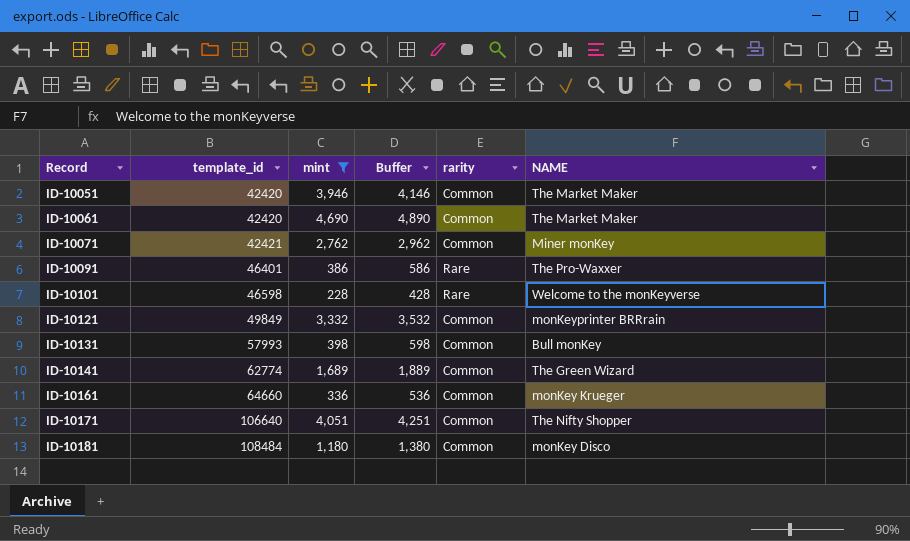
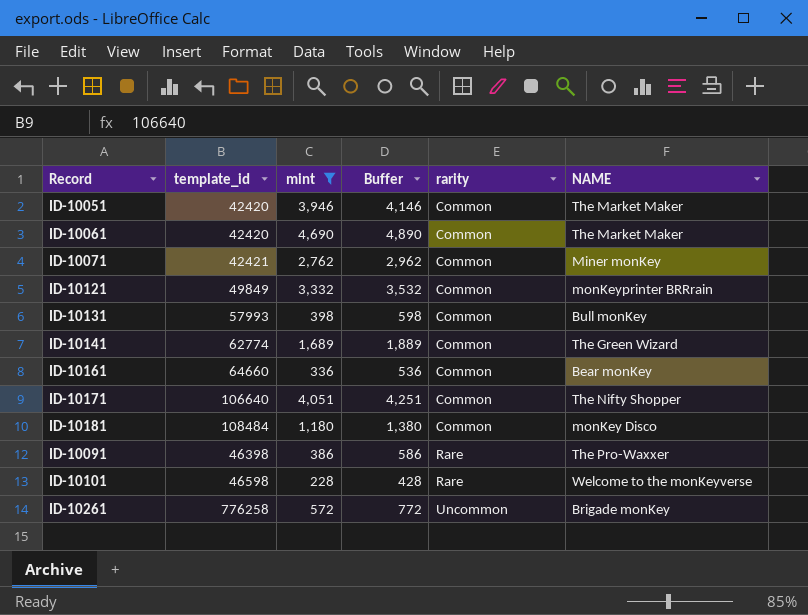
row order: Record ascending -> rarity ascending
ID-10161 | NAME: monKey Krueger -> Bear monKey
ID-10091 | template_id: 46401 -> 46398
row ID-10261: none -> 776258 | 572 | 772 | Uncommon | Brigade monKey

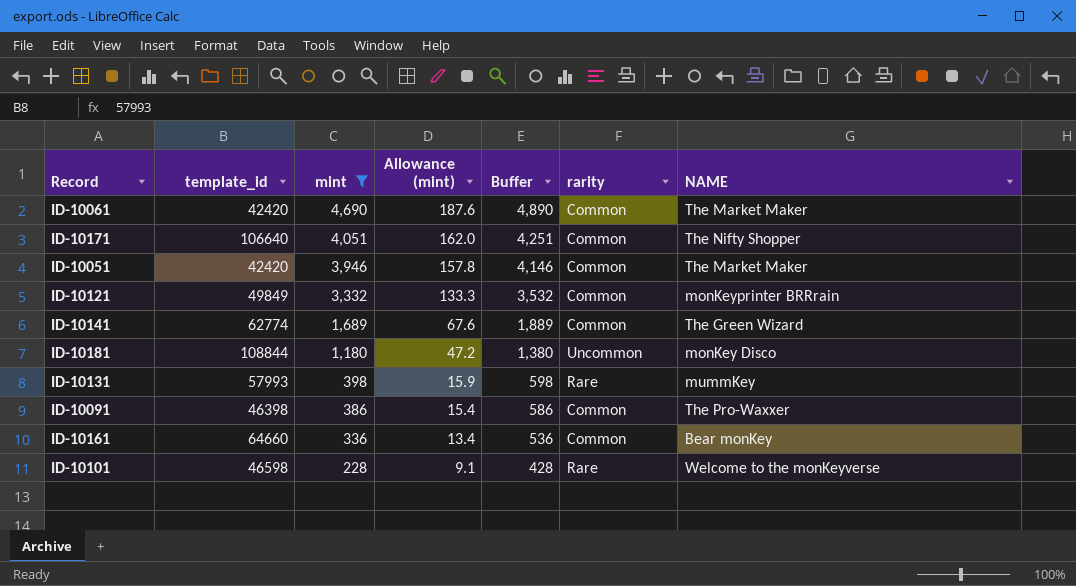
row order: rarity ascending -> mint descending
column Allowance (mint) | formula: none -> [mint] * 0.04
row ID-10071: 42421 | 2,762 | 2,962 | Common | Miner monKey -> none
row ID-10261: 776258 | 572 | 772 | Uncommon | Brigade monKey -> none
ID-10181 | template_id: 108484 -> 108844
ID-10181 | rarity: Common -> Uncommon
ID-10131 | rarity: Common -> Rare
ID-10131 | NAME: Bull monKey -> mummKey
ID-10091 | rarity: Rare -> Common

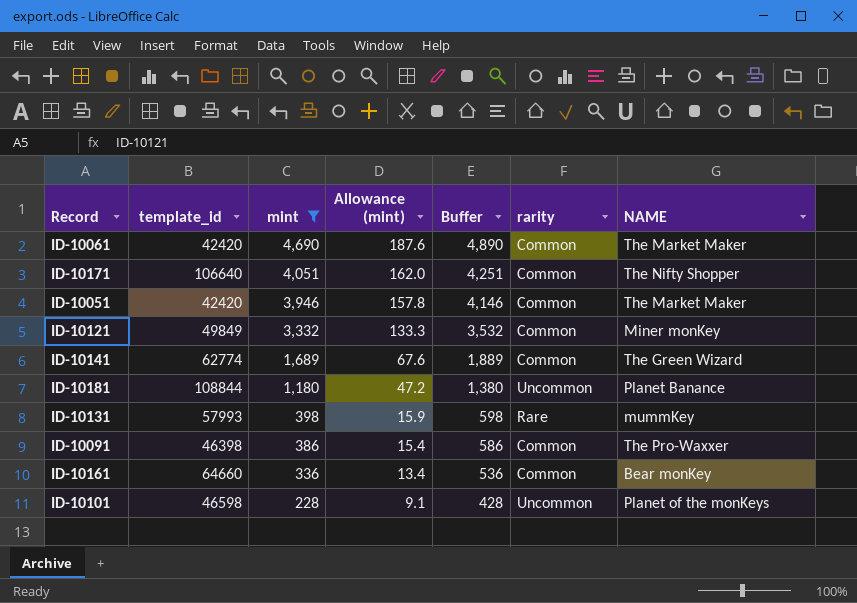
ID-10121 | NAME: monKeyprinter BRRrain -> Miner monKey
ID-10181 | NAME: monKey Disco -> Planet Banance
ID-10101 | rarity: Rare -> Uncommon
ID-10101 | NAME: Welcome to the monKeyverse -> Planet of the monKeys

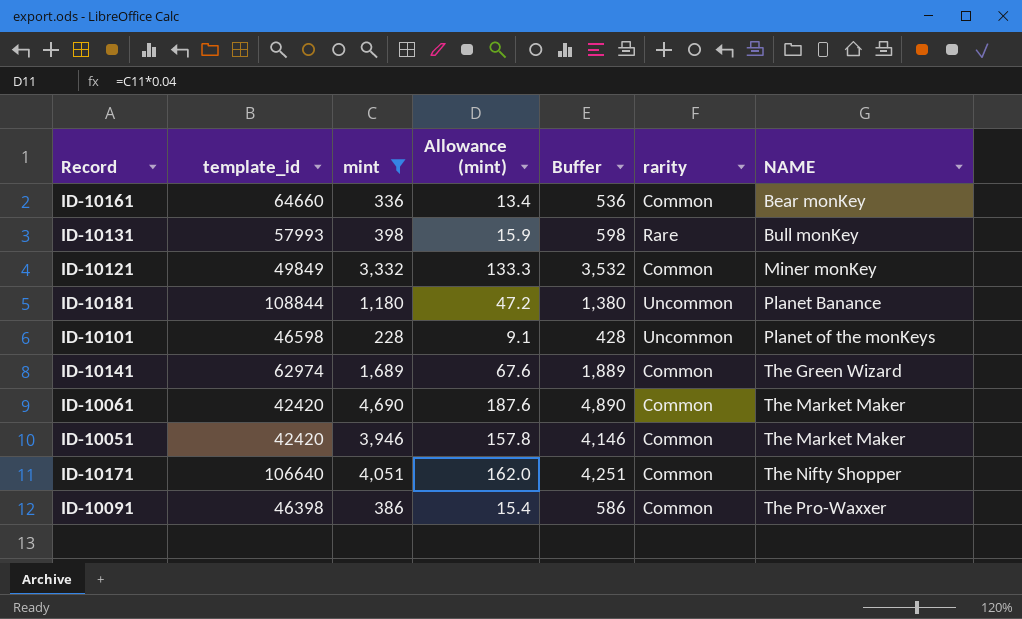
row order: mint descending -> NAME ascending
ID-10131 | NAME: mummKey -> Bull monKey
ID-10141 | template_id: 62774 -> 62974

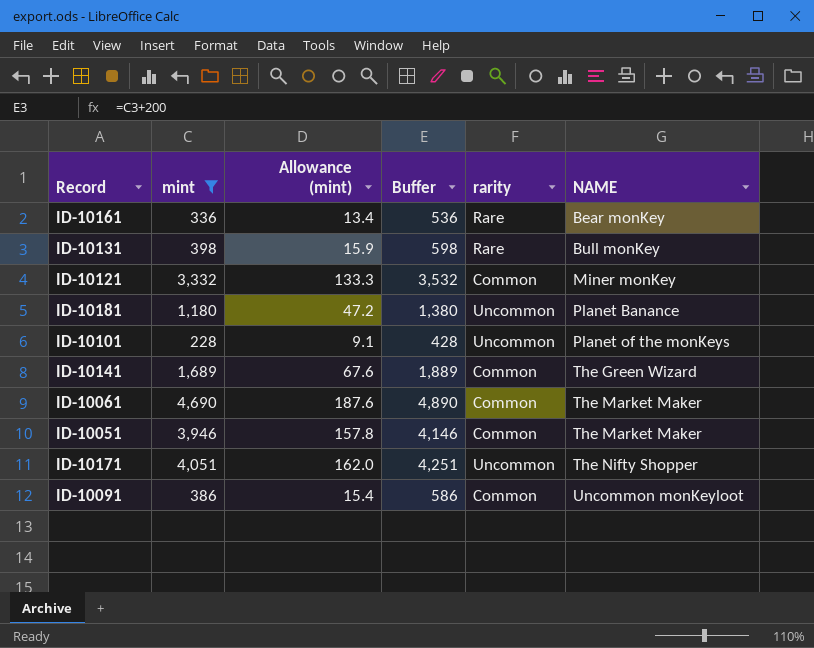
column template_id | position: 2 -> none
ID-10161 | rarity: Common -> Rare
ID-10171 | rarity: Common -> Uncommon
ID-10091 | NAME: The Pro-Waxxer -> Uncommon monKeyloot

